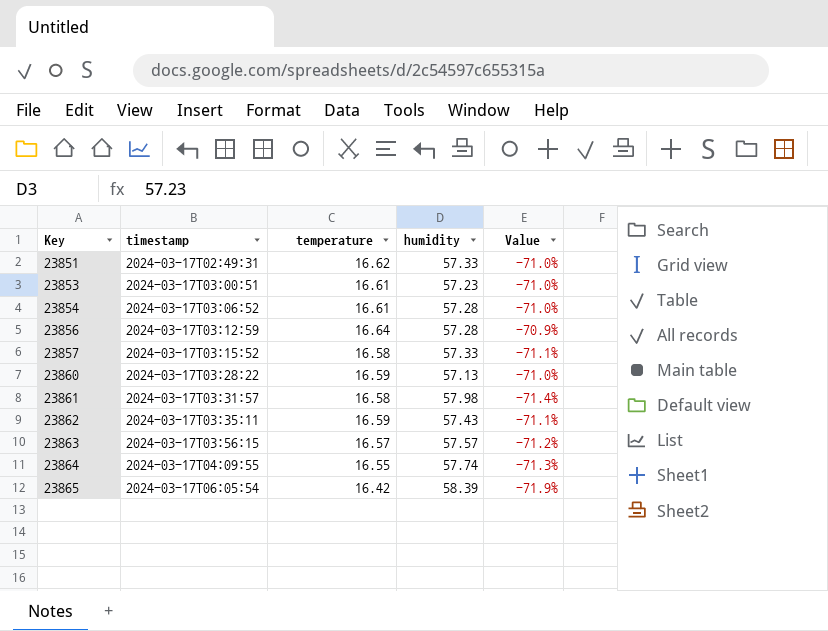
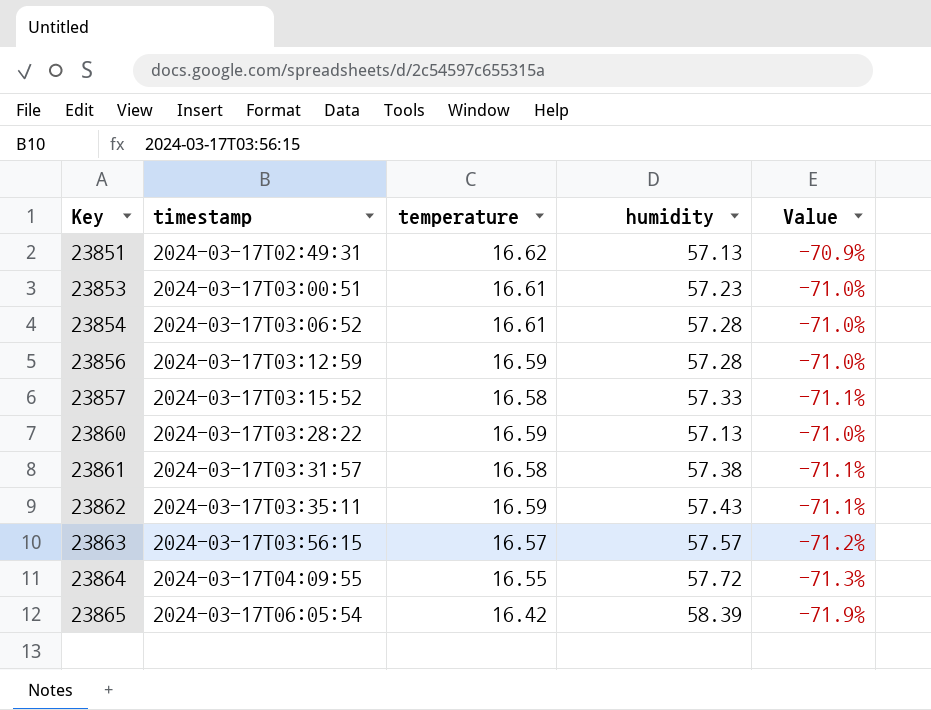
23851 | humidity: 57.33 -> 57.13
23851 | Value: -71.0% -> -70.9%
23856 | temperature: 16.64 -> 16.59
23856 | Value: -70.9% -> -71.0%
23861 | humidity: 57.98 -> 57.38
23861 | Value: -71.4% -> -71.1%
23864 | humidity: 57.74 -> 57.72

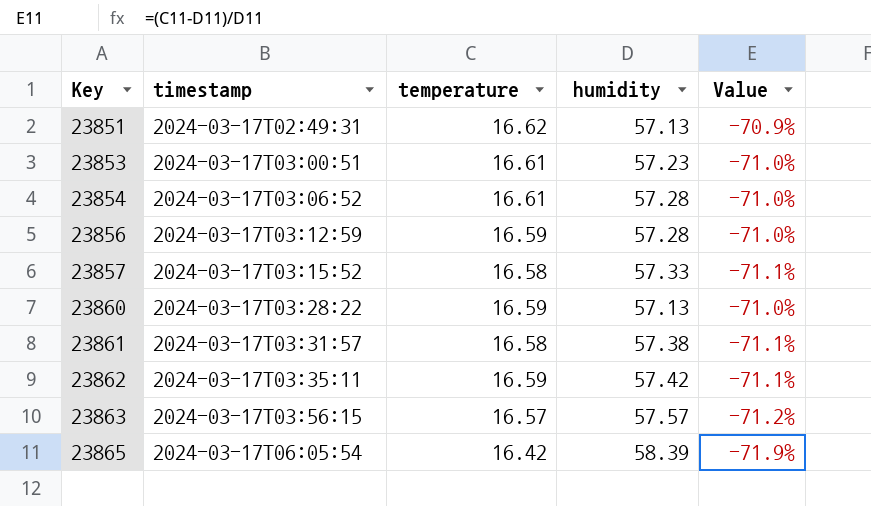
row 23864: 2024-03-17T04:09:55 | 16.55 | 57.72 | -71.3% -> none
23862 | humidity: 57.43 -> 57.42

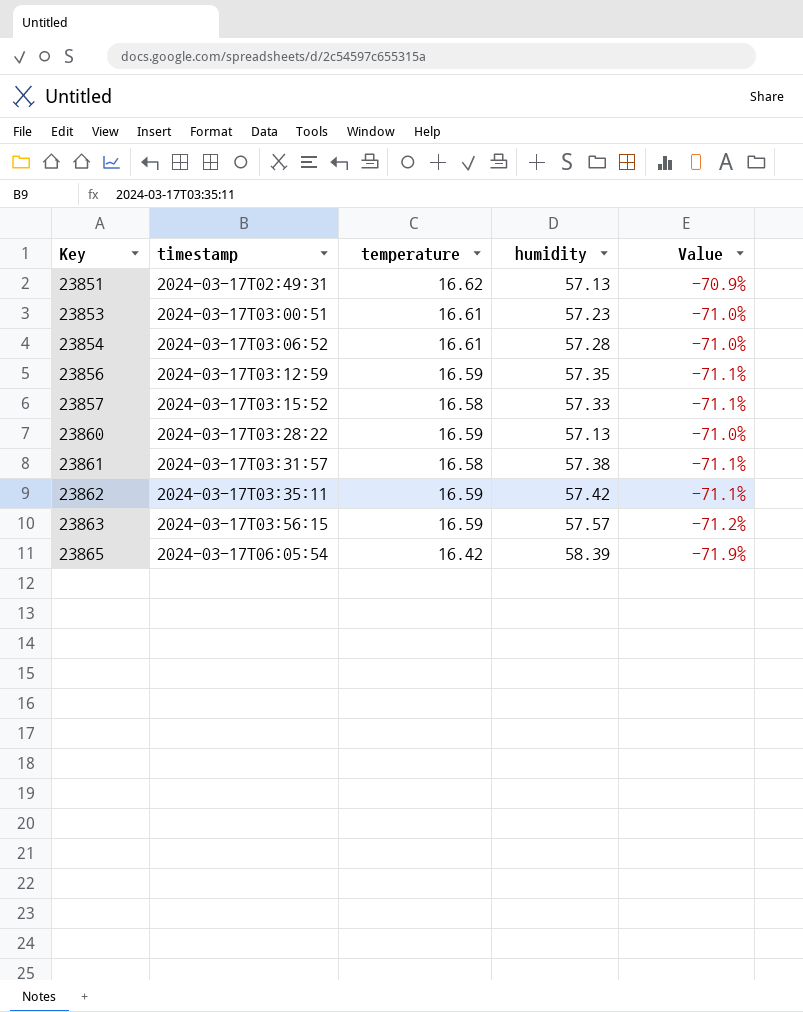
23856 | humidity: 57.28 -> 57.35
23856 | Value: -71.0% -> -71.1%
23863 | temperature: 16.57 -> 16.59

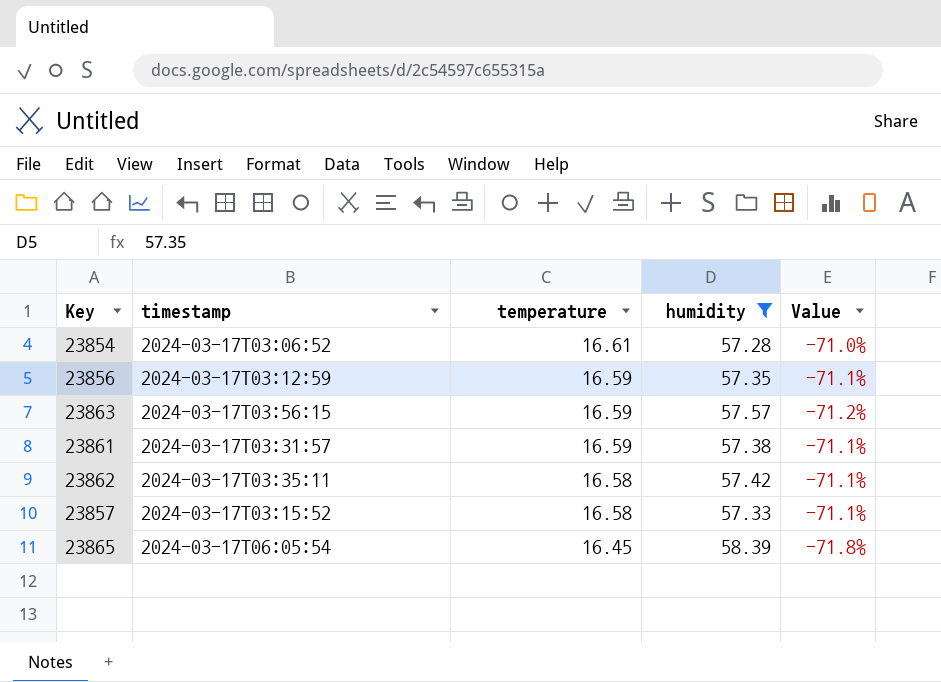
filter: none -> humidity >= 57.28
row order: Key ascending -> temperature descending
23861 | temperature: 16.58 -> 16.59
23862 | temperature: 16.59 -> 16.58
23865 | temperature: 16.42 -> 16.45
23865 | Value: -71.9% -> -71.8%

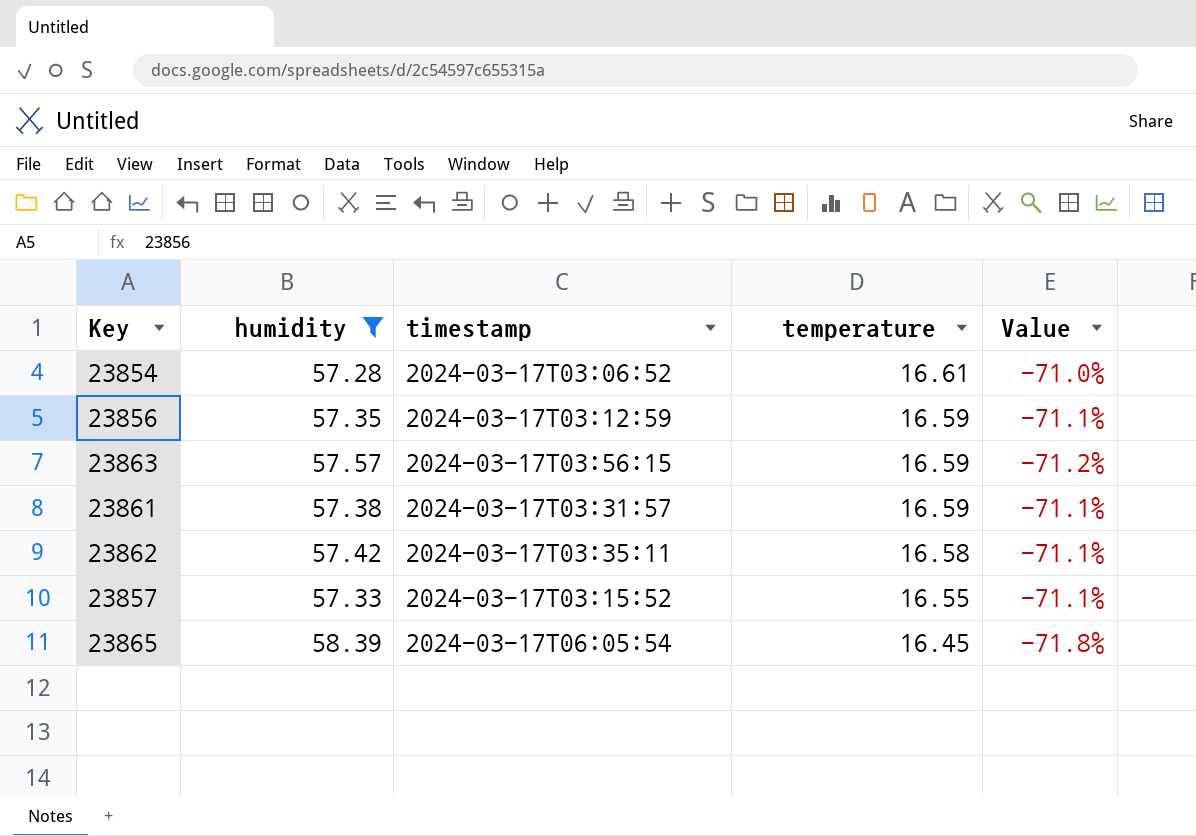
column humidity | position: 4 -> 2
23857 | temperature: 16.58 -> 16.55

